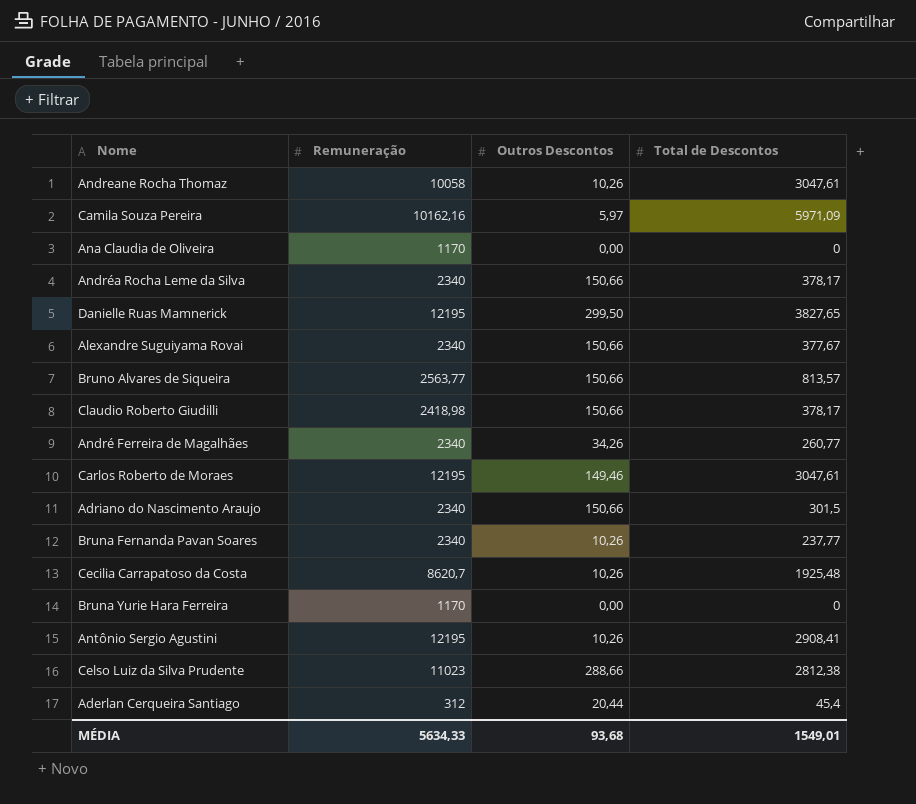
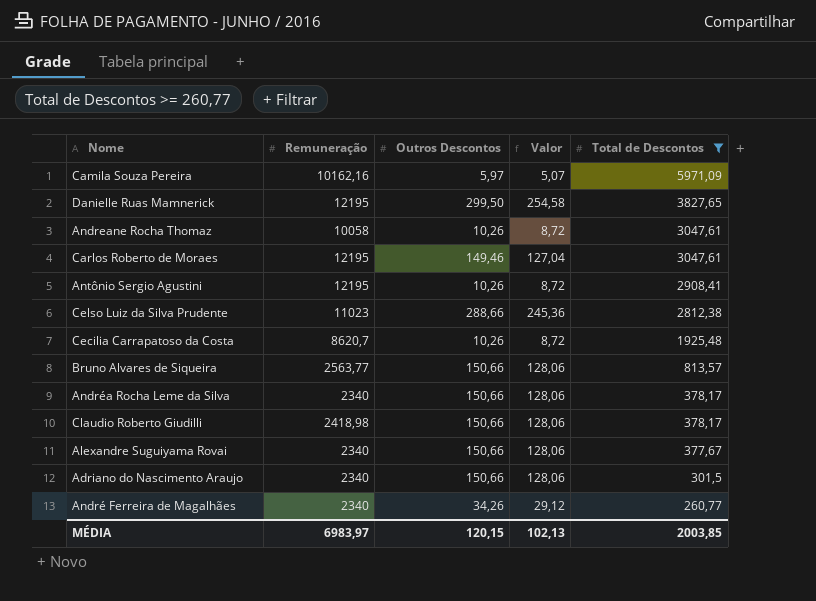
filter: none -> Total de Descontos >= 260,77
row order: none -> Total de Descontos descending
column Valor | formula: none -> [Outros Descontos] * 0,85
MÉDIA | Remuneração: 5634,33 -> 6983,97
MÉDIA | Outros Descontos: 93,68 -> 120,15
MÉDIA | Total de Descontos: 1549,01 -> 2003,85

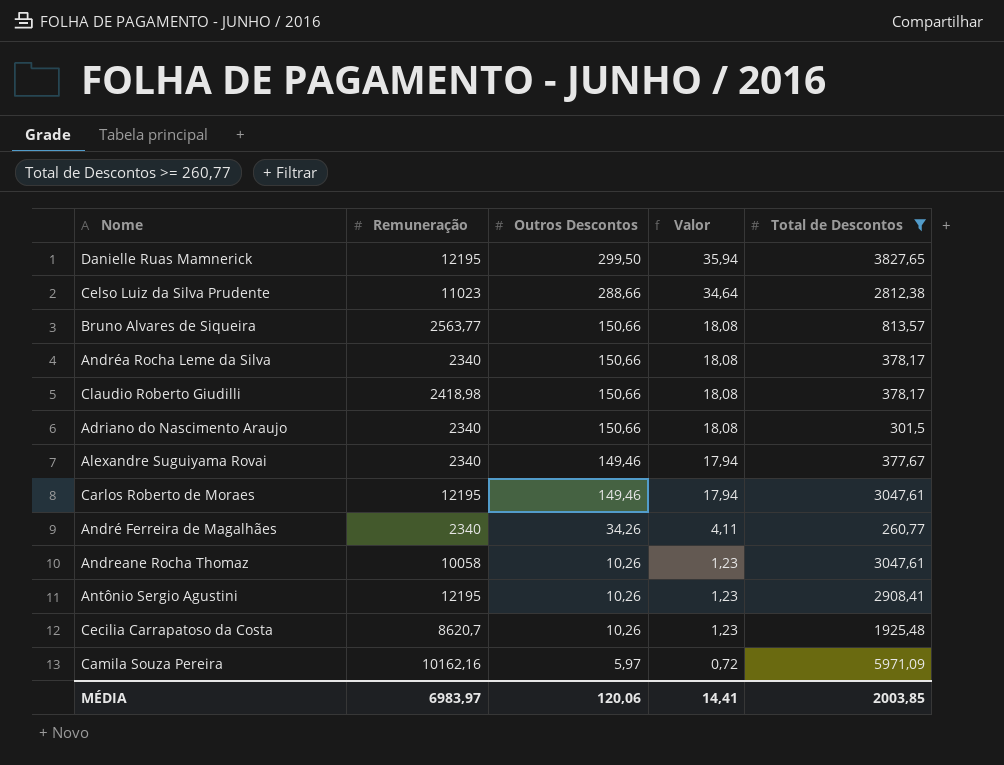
row order: Total de Descontos descending -> Outros Descontos descending
column Valor | formula: [Outros Descontos] * 0,85 -> [Outros Descontos] * 0,12
Alexandre Suguiyama Rovai | Outros Descontos: 150,66 -> 149,46
MÉDIA | Outros Descontos: 120,15 -> 120,06
MÉDIA | Valor: 102,13 -> 14,41

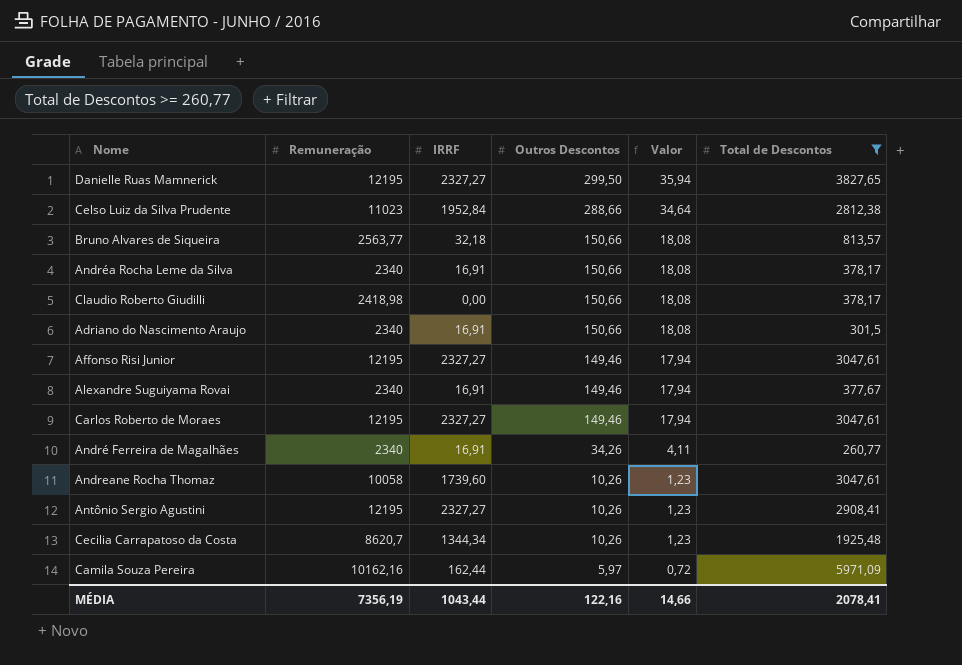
column IRRF | position: none -> 3
row Affonso Risi Junior: none -> 12195 | 2327,27 | 149,46 | 17,94 | 3047,61
MÉDIA | Remuneração: 6983,97 -> 7356,19
MÉDIA | Outros Descontos: 120,06 -> 122,16
MÉDIA | Valor: 14,41 -> 14,66
MÉDIA | Total de Descontos: 2003,85 -> 2078,41

